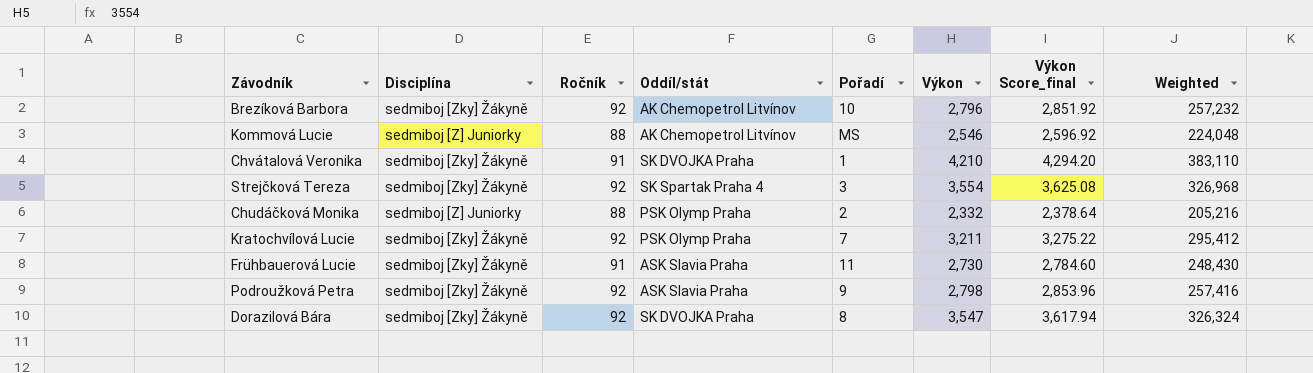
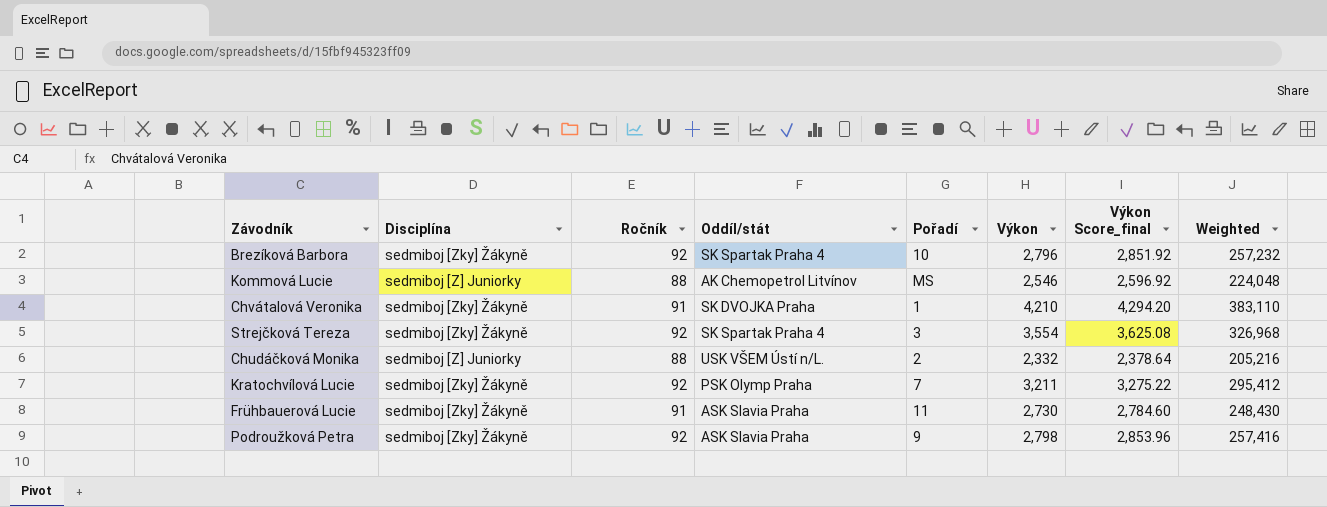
row Dorazilová Bára: sedmiboj [Zky] Žákyně | 92 | SK DVOJKA Praha | 8 | 3,547 | 3,617.94 | 326,324 -> none
Brezíková Barbora | Oddíl/stát: AK Chemopetrol Litvínov -> SK Spartak Praha 4
Chudáčková Monika | Oddíl/stát: PSK Olymp Praha -> USK VŠEM Ústí n/L.

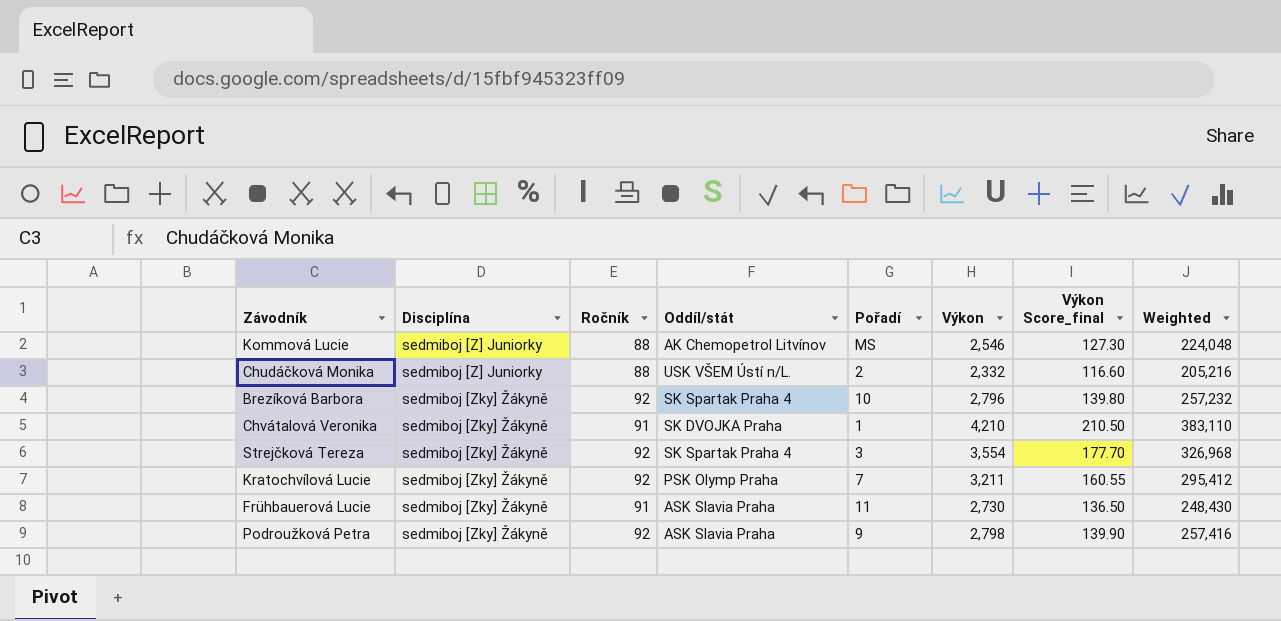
row order: none -> Disciplína ascending
column Výkon Score_final | formula: [Výkon] * 1.02 -> [Výkon] * 0.05

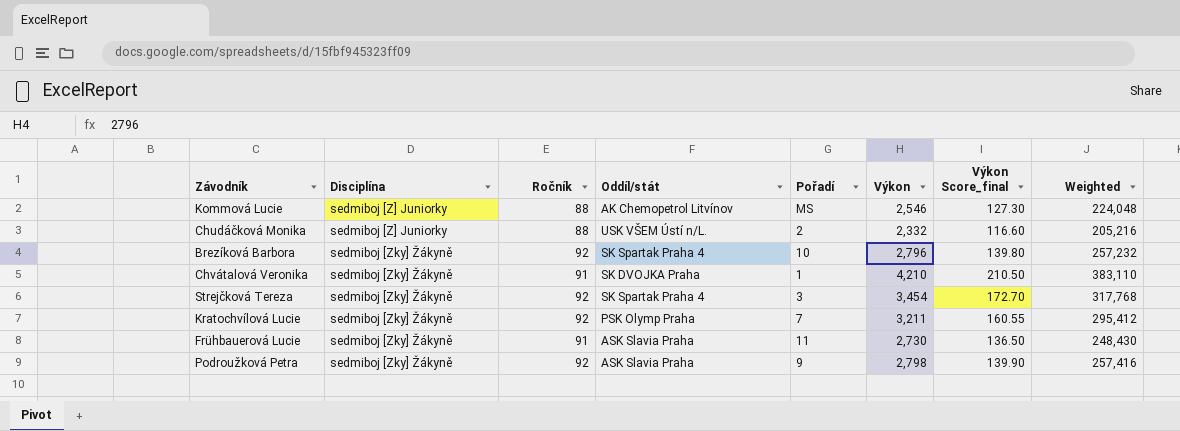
Strejčková Tereza | Výkon: 3,554 -> 3,454
Strejčková Tereza | Výkon Score_final: 177.70 -> 172.70
Strejčková Tereza | Weighted: 326,968 -> 317,768

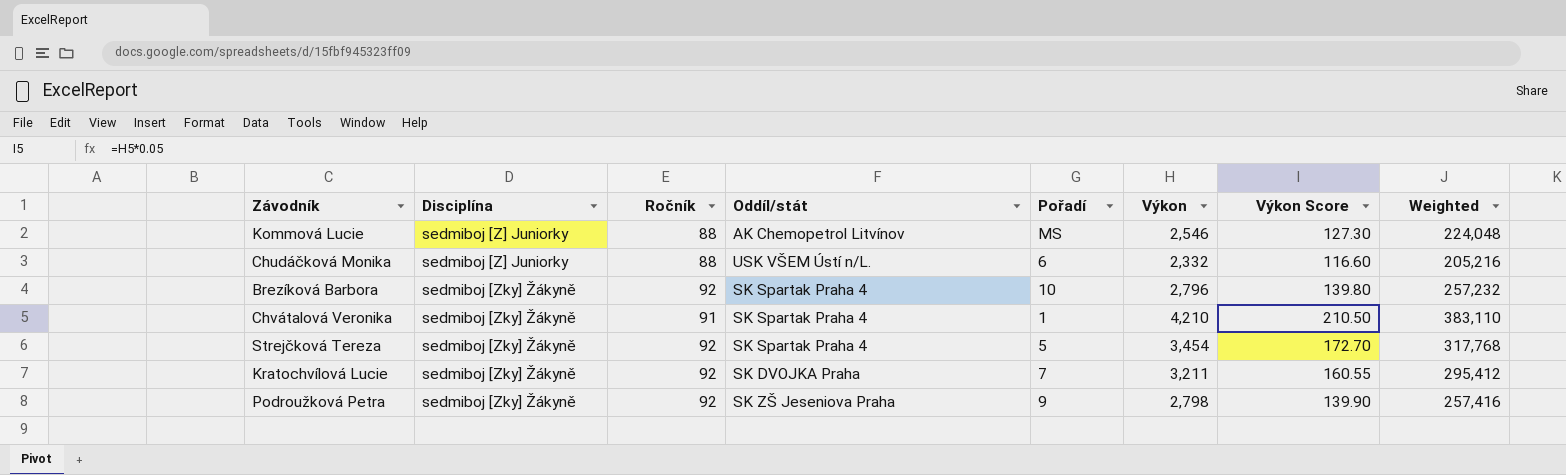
column name: Výkon Score_final -> Výkon Score
row Frühbauerová Lucie: sedmiboj [Zky] Žákyně | 91 | ASK Slavia Praha | 11 | 2,730 | 136.50 | 248,430 -> none
Chudáčková Monika | Pořadí: 2 -> 6
Chvátalová Veronika | Oddíl/stát: SK DVOJKA Praha -> SK Spartak Praha 4
Strejčková Tereza | Pořadí: 3 -> 5
Kratochvílová Lucie | Oddíl/stát: PSK Olymp Praha -> SK DVOJKA Praha
Podroužková Petra | Oddíl/stát: ASK Slavia Praha -> SK ZŠ Jeseniova Praha

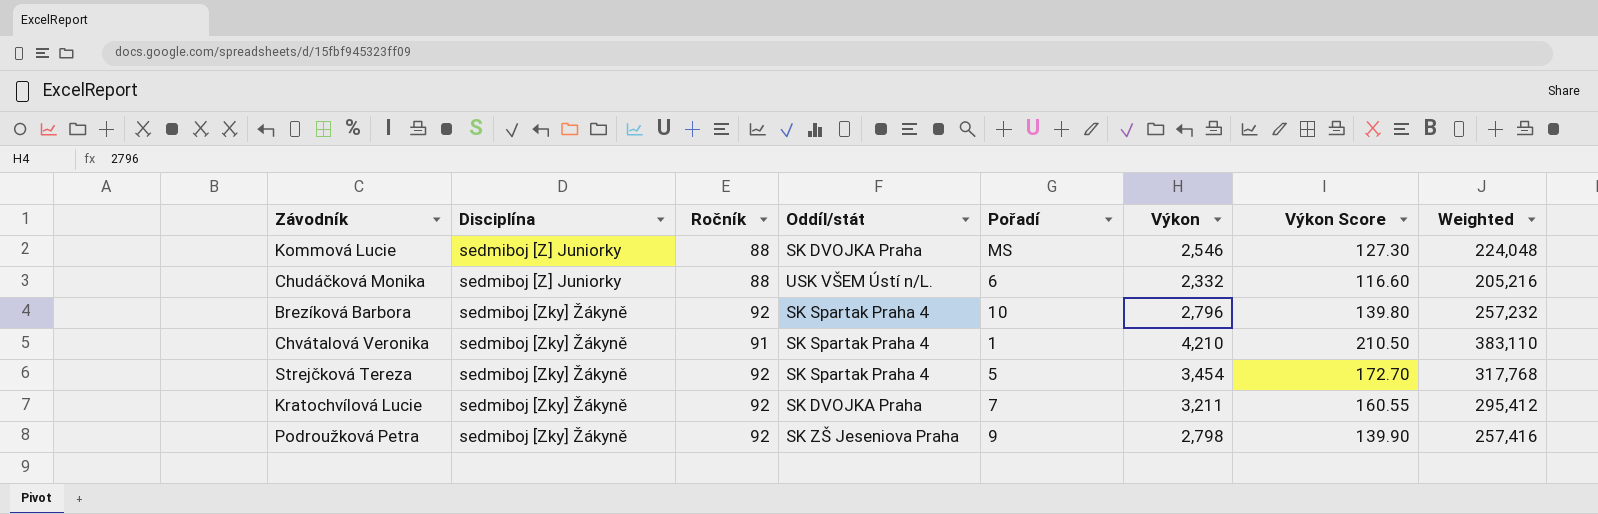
Kommová Lucie | Oddíl/stát: AK Chemopetrol Litvínov -> SK DVOJKA Praha

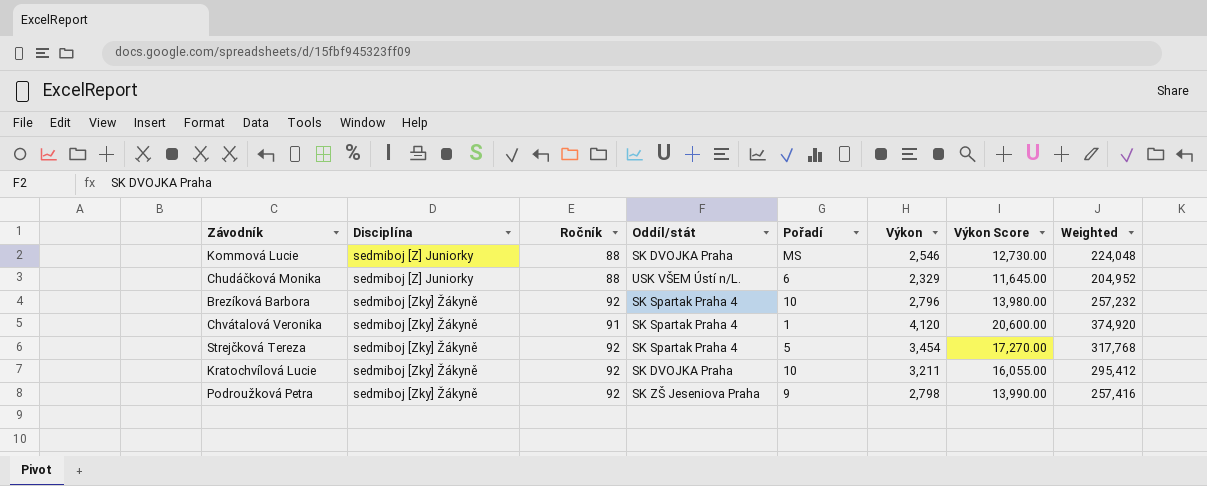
column Výkon Score | formula: [Výkon] * 0.05 -> [Výkon] * 5
Chudáčková Monika | Výkon: 2,332 -> 2,329
Chudáčková Monika | Weighted: 205,216 -> 204,952
Chvátalová Veronika | Výkon: 4,210 -> 4,120
Chvátalová Veronika | Weighted: 383,110 -> 374,920
Kratochvílová Lucie | Pořadí: 7 -> 10

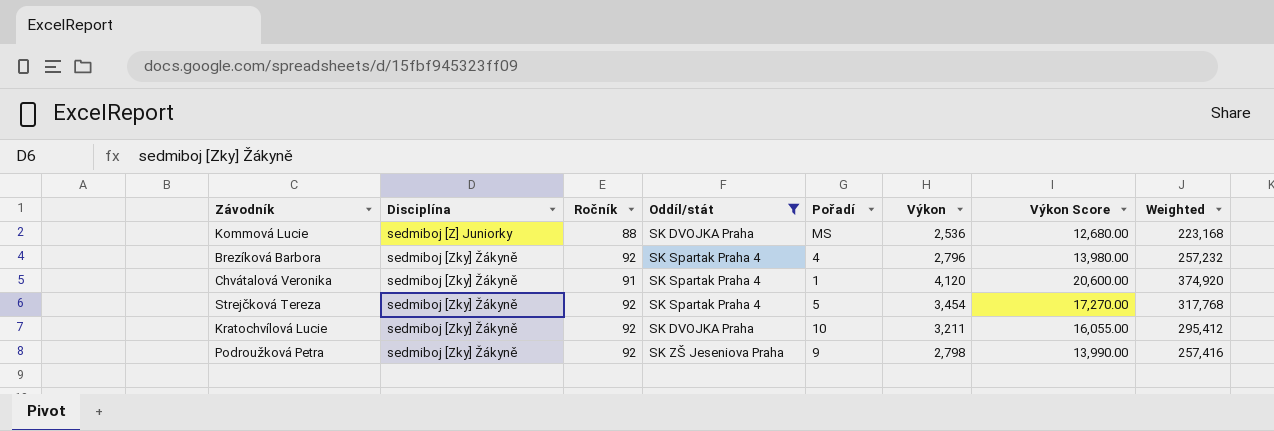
filter: none -> Oddíl/stát != USK VŠEM Ústí n/L.
Kommová Lucie | Výkon: 2,546 -> 2,536
Kommová Lucie | Výkon Score: 12,730.00 -> 12,680.00
Kommová Lucie | Weighted: 224,048 -> 223,168
Brezíková Barbora | Pořadí: 10 -> 4

